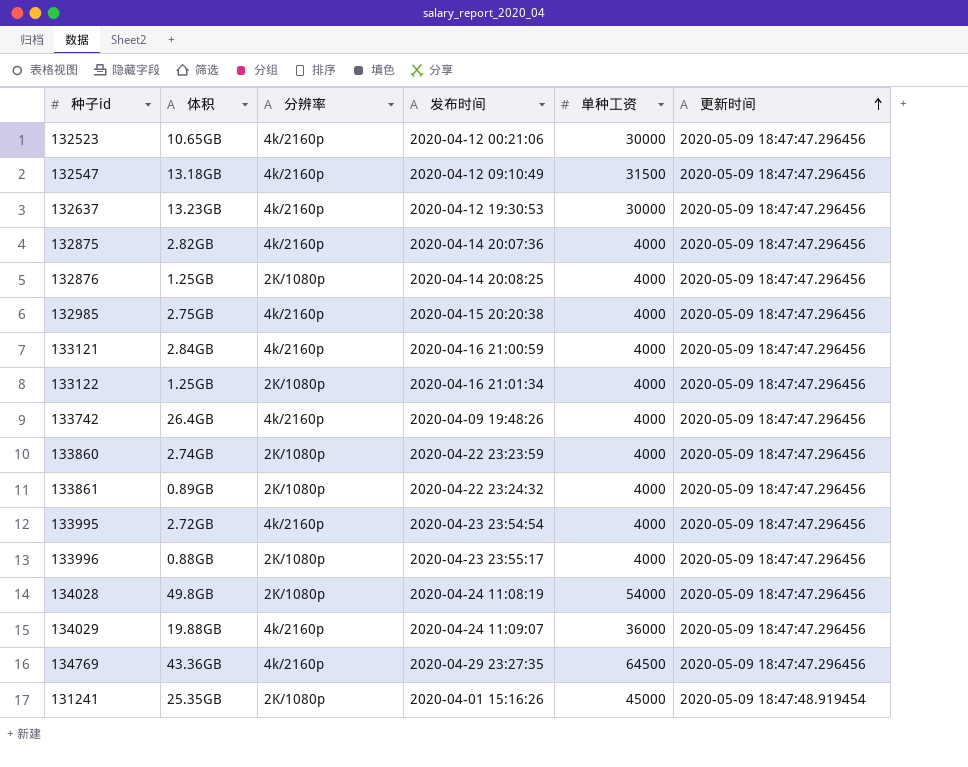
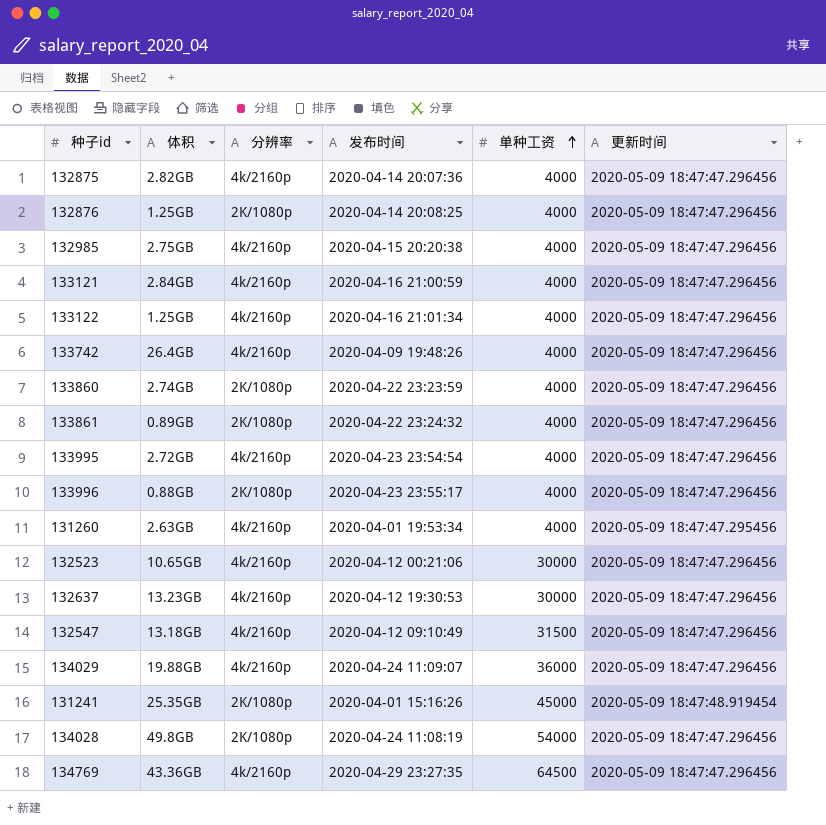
row order: 更新时间 ascending -> 单种工资 ascending
133122 | 分辨率: 2K/1080p -> 4k/2160p
row 131260: none -> 2.63GB | 4k/2160p | 2020-04-01 19:53:34 | 4000 | 2020-05-09 18:47:47.295456

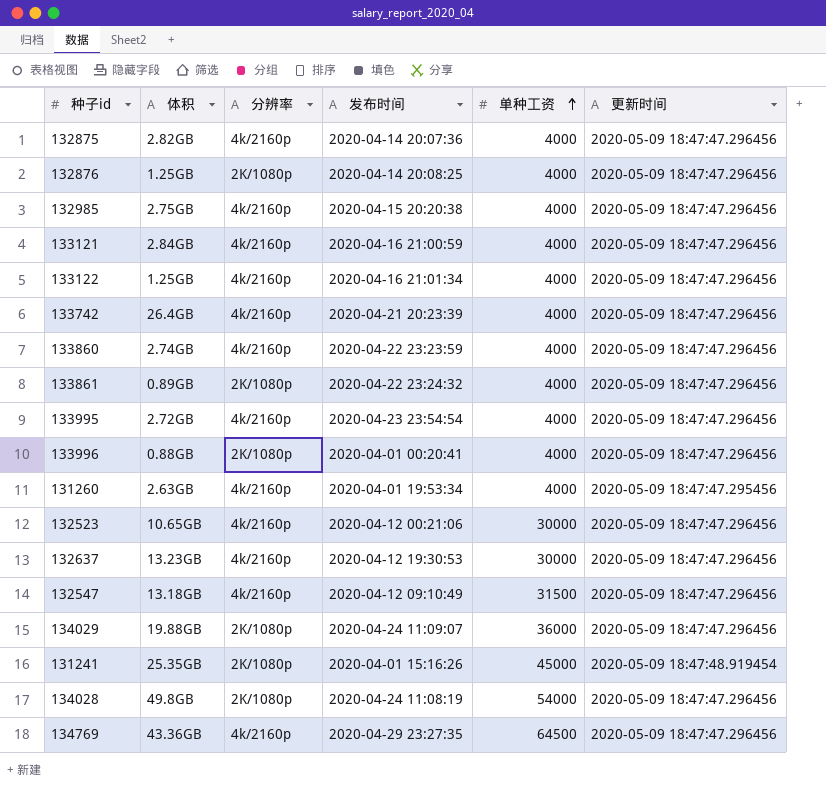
133742 | 发布时间: 2020-04-09 19:48:26 -> 2020-04-21 20:23:39
133860 | 分辨率: 2K/1080p -> 4k/2160p
133996 | 发布时间: 2020-04-23 23:55:17 -> 2020-04-01 00:20:41
134029 | 分辨率: 4k/2160p -> 2K/1080p

